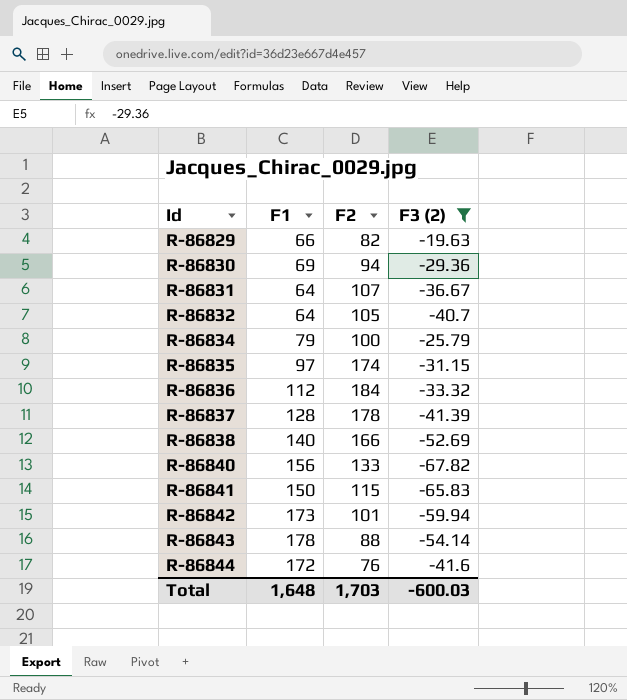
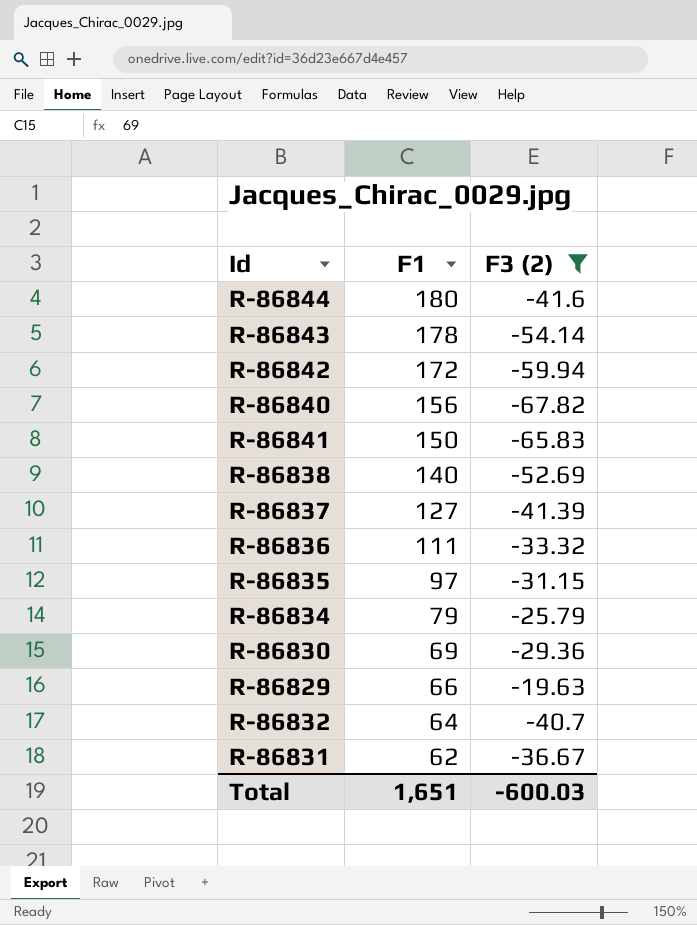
row order: Id ascending -> F1 descending
column F2 | position: 3 -> none
R-86844 | F1: 172 -> 180
R-86842 | F1: 173 -> 172
R-86837 | F1: 128 -> 127
R-86836 | F1: 112 -> 111
R-86831 | F1: 64 -> 62
Total | F1: 1,648 -> 1,651

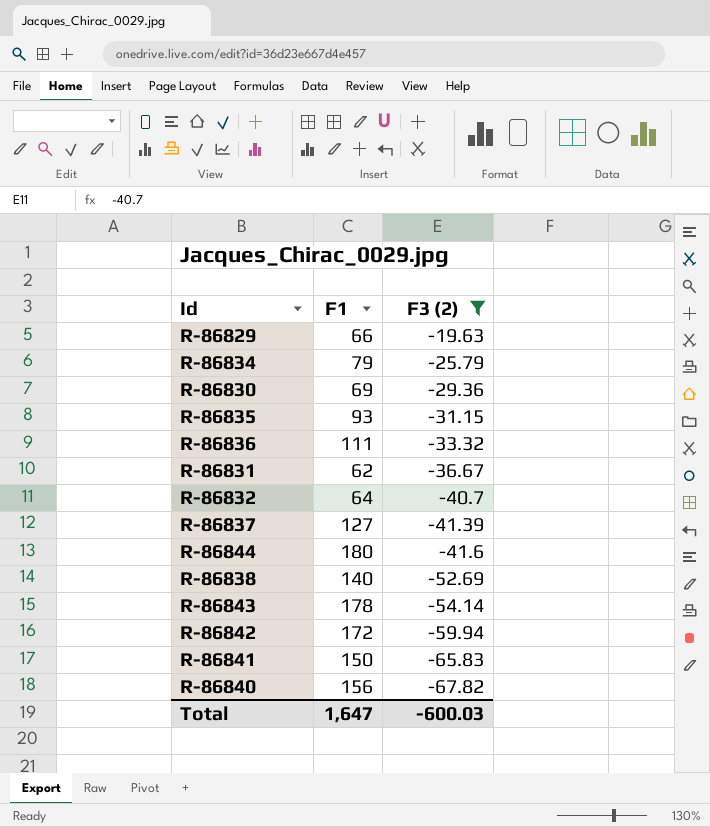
row order: F1 descending -> F3 (2) descending
R-86835 | F1: 97 -> 93
Total | F1: 1,651 -> 1,647

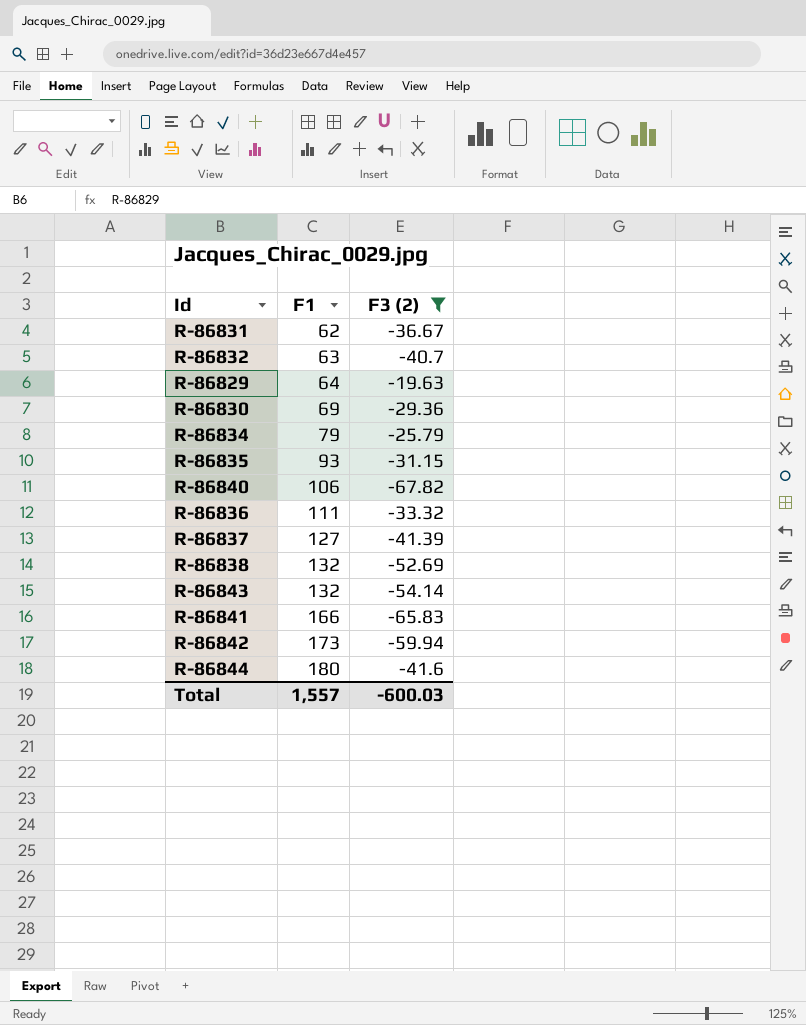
row order: F3 (2) descending -> F1 ascending
R-86832 | F1: 64 -> 63
R-86829 | F1: 66 -> 64
R-86840 | F1: 156 -> 106
R-86838 | F1: 140 -> 132
R-86843 | F1: 178 -> 132
R-86841 | F1: 150 -> 166
R-86842 | F1: 172 -> 173
Total | F1: 1,647 -> 1,557

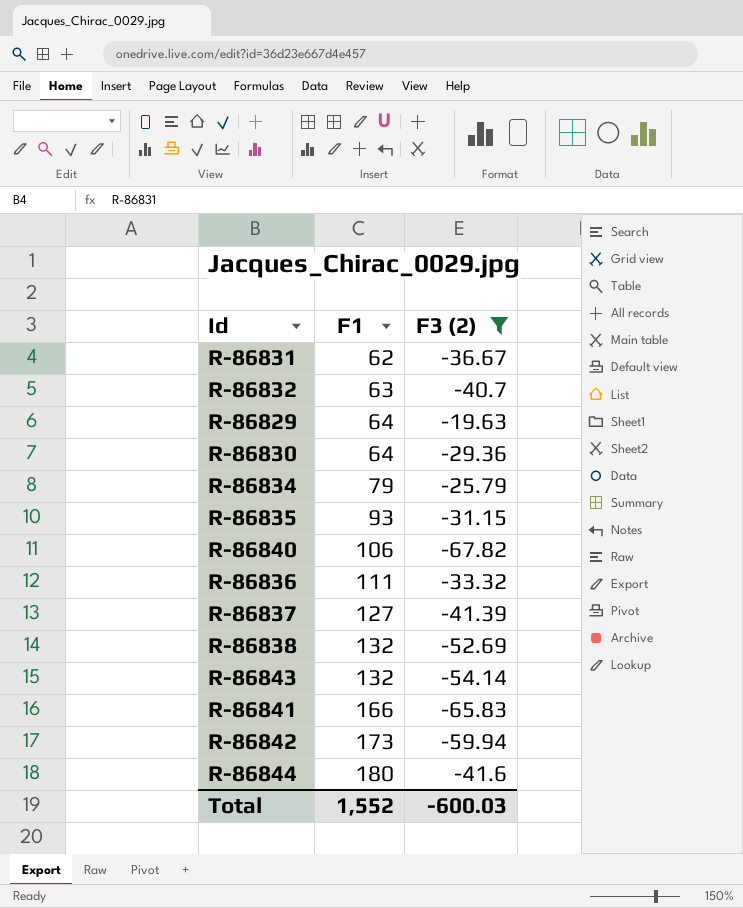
R-86830 | F1: 69 -> 64
Total | F1: 1,557 -> 1,552

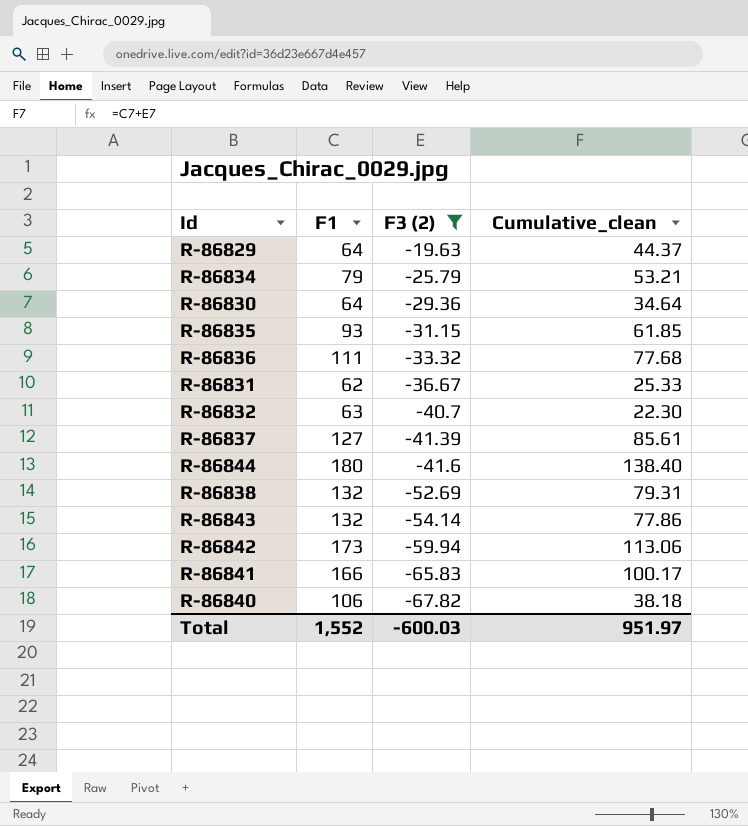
row order: F1 ascending -> F3 (2) descending
column Cumulative_clean | formula: none -> [F1] + [F3 (2)]

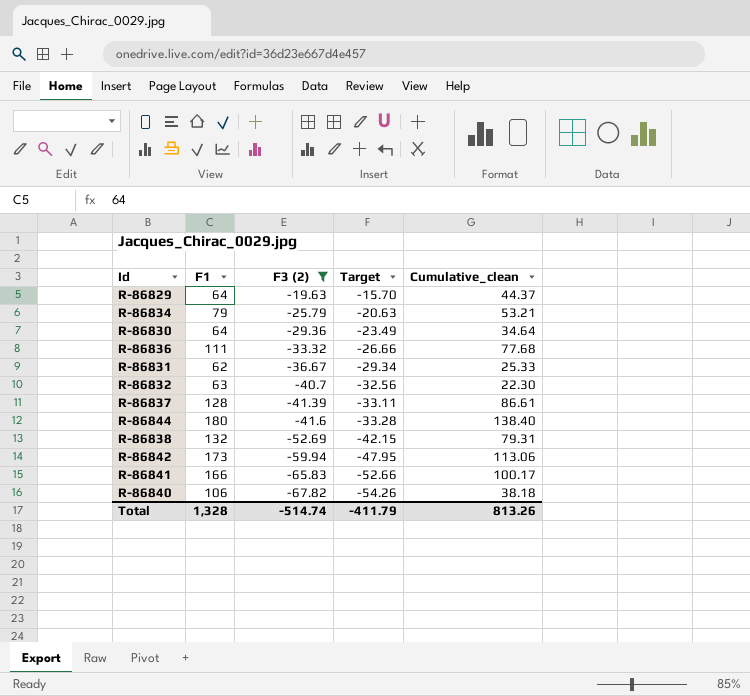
column Target | formula: none -> [F3 (2)] * 0.8
row R-86835: 93 | -31.15 | 61.85 -> none
row R-86843: 132 | -54.14 | 77.86 -> none
R-86837 | F1: 127 -> 128
R-86837 | Cumulative_clean: 85.61 -> 86.61
Total | F1: 1,552 -> 1,328
Total | F3 (2): -600.03 -> -514.74
Total | Cumulative_clean: 951.97 -> 813.26

